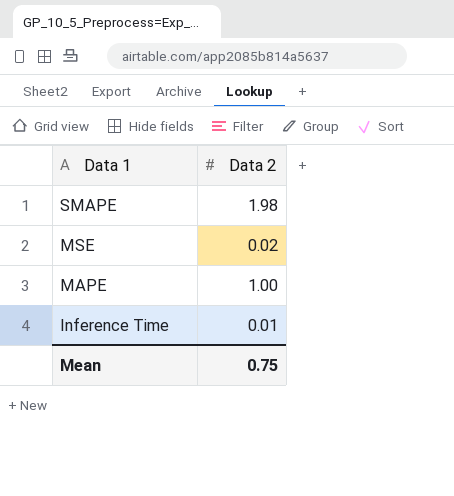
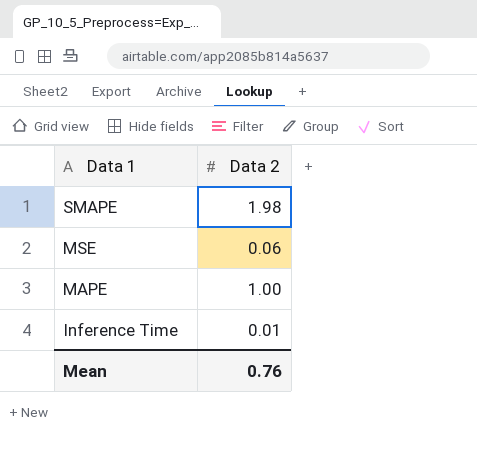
MSE | Data 2: 0.02 -> 0.06
Mean | Data 2: 0.75 -> 0.76

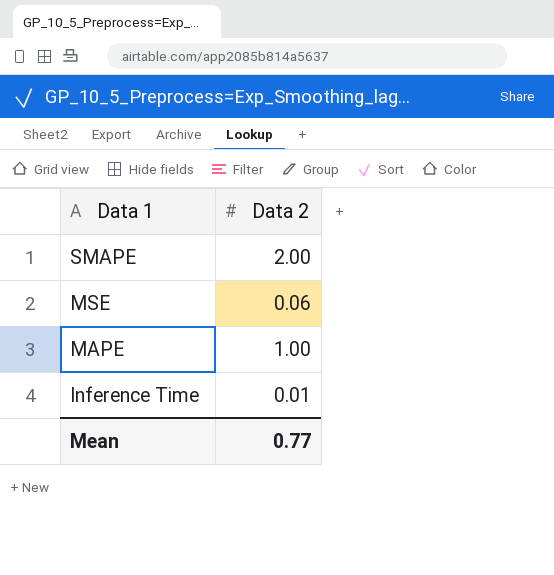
SMAPE | Data 2: 1.98 -> 2.00
Mean | Data 2: 0.76 -> 0.77

